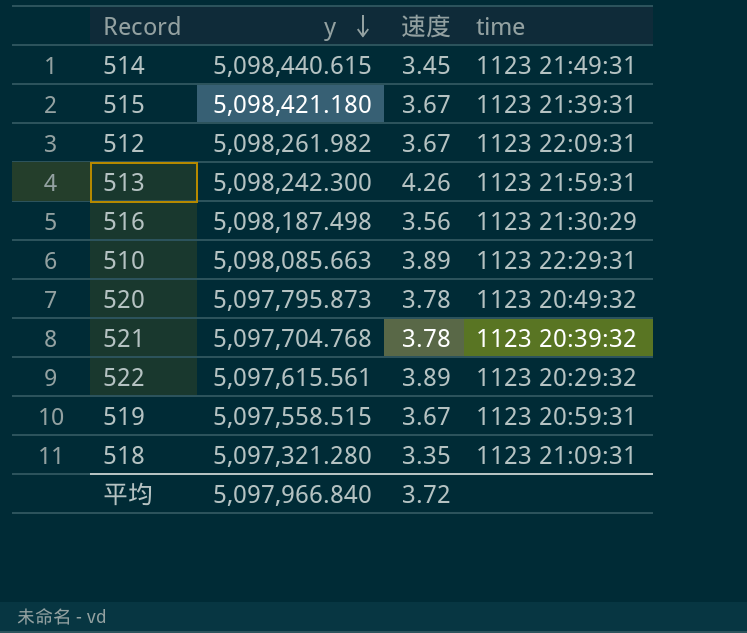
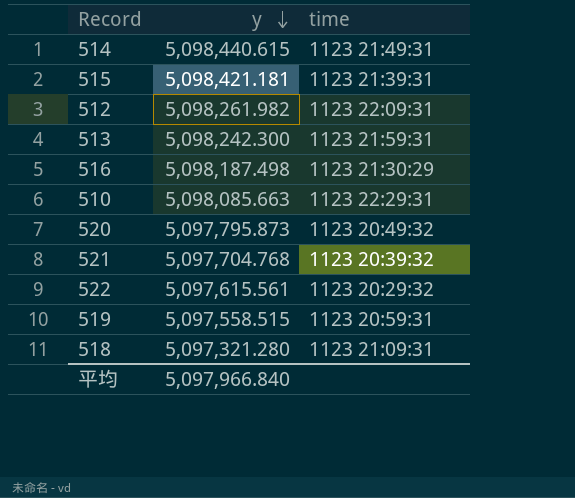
column 速度 | position: 3 -> none
515 | y: 5,098,421.180 -> 5,098,421.181

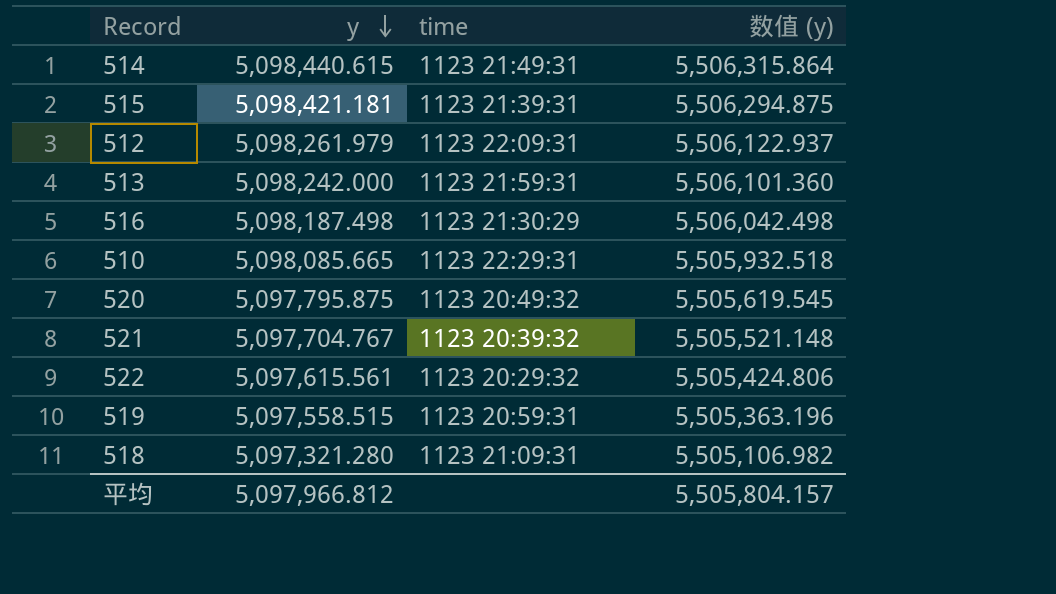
column 数值 (y) | formula: none -> [y] * 1.08
512 | y: 5,098,261.982 -> 5,098,261.979
513 | y: 5,098,242.300 -> 5,098,242.000
510 | y: 5,098,085.663 -> 5,098,085.665
520 | y: 5,097,795.873 -> 5,097,795.875
521 | y: 5,097,704.768 -> 5,097,704.767
平均 | y: 5,097,966.840 -> 5,097,966.812

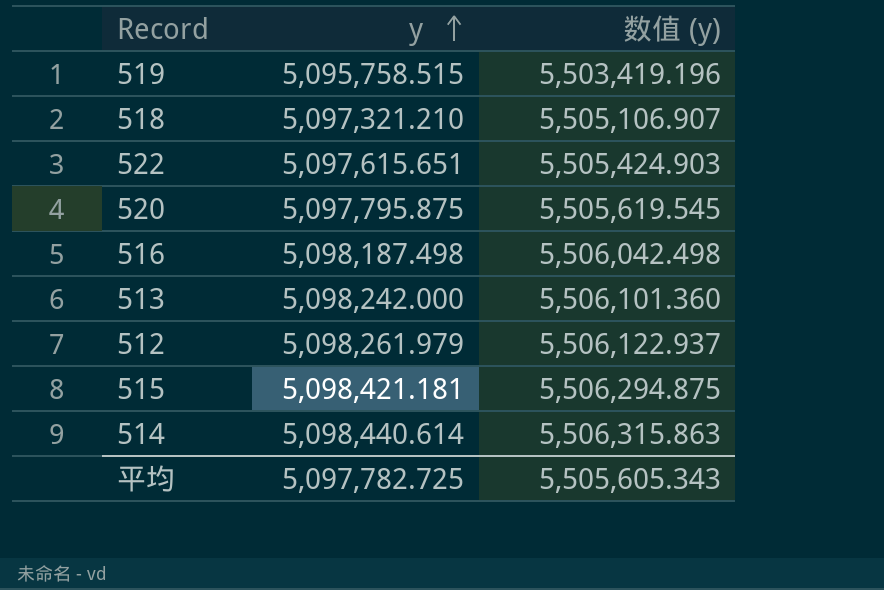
row order: y descending -> y ascending
column time | position: 3 -> none
row 510: 5,098,085.665 | 1123 22:29:31 | 5,505,932.518 -> none
row 521: 5,097,704.767 | 1123 20:39:32 | 5,505,521.148 -> none
519 | y: 5,097,558.515 -> 5,095,758.515
519 | 数值 (y): 5,505,363.196 -> 5,503,419.196
518 | y: 5,097,321.280 -> 5,097,321.210
518 | 数值 (y): 5,505,106.982 -> 5,505,106.907
522 | y: 5,097,615.561 -> 5,097,615.651
522 | 数值 (y): 5,505,424.806 -> 5,505,424.903
514 | y: 5,098,440.615 -> 5,098,440.614
514 | 数值 (y): 5,506,315.864 -> 5,506,315.863
平均 | y: 5,097,966.812 -> 5,097,782.725
平均 | 数值 (y): 5,505,804.157 -> 5,505,605.343

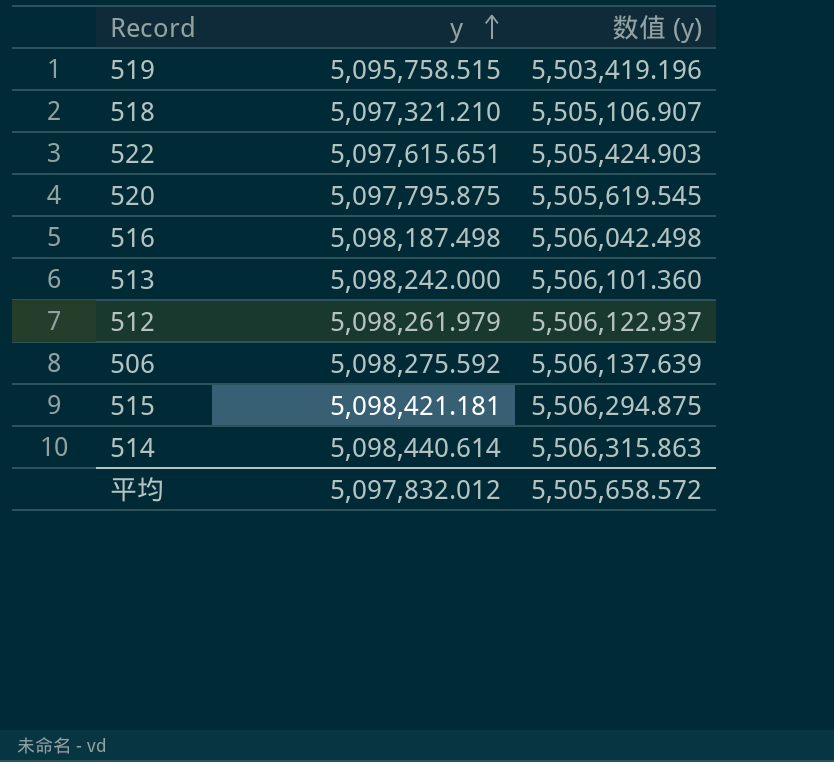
row 506: none -> 5,098,275.592 | 5,506,137.639
平均 | y: 5,097,782.725 -> 5,097,832.012
平均 | 数值 (y): 5,505,605.343 -> 5,505,658.572

